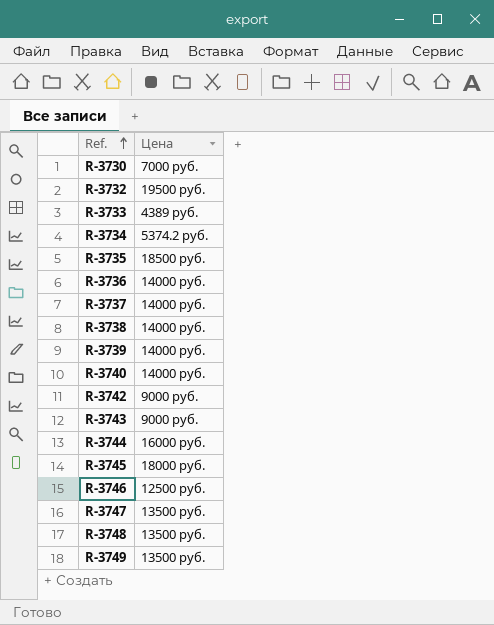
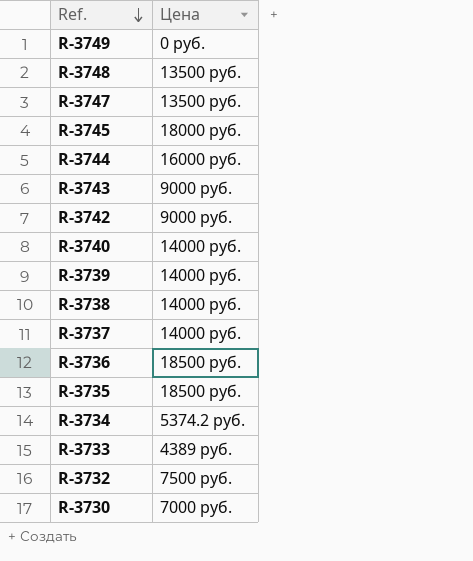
row order: Ref. ascending -> Ref. descending
row R-3746: 12500 руб. -> none
R-3749 | Цена: 13500 руб. -> 0 руб.
R-3736 | Цена: 14000 руб. -> 18500 руб.
R-3732 | Цена: 19500 руб. -> 7500 руб.

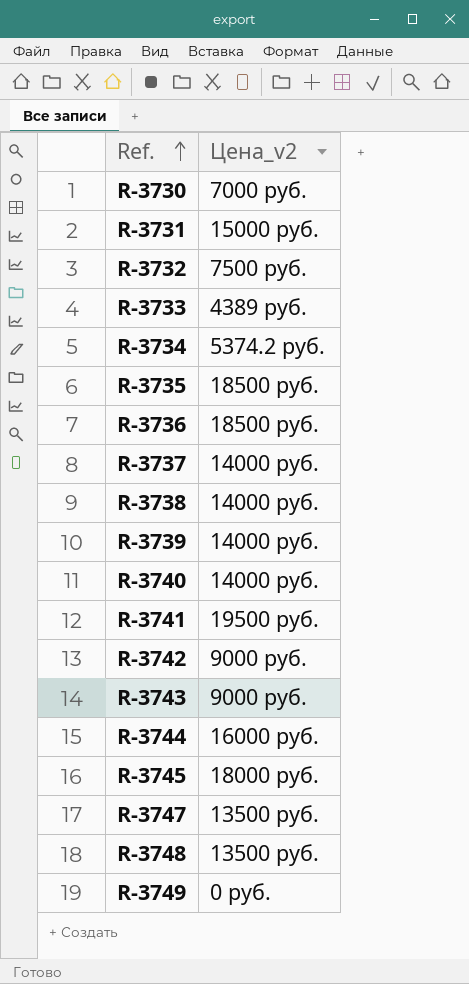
row order: Ref. descending -> Ref. ascending
column name: Цена -> Цена_v2
row R-3731: none -> 15000 руб.
row R-3741: none -> 19500 руб.

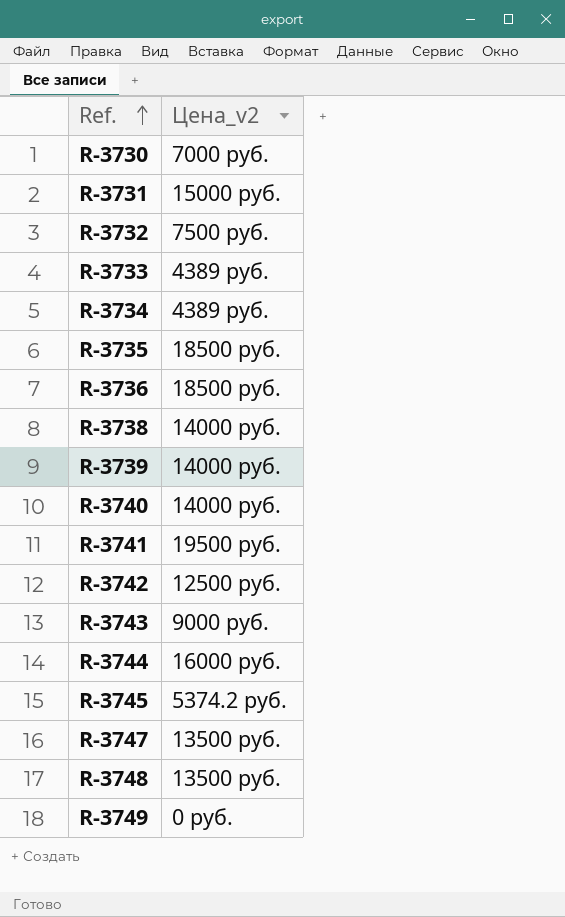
row R-3737: 14000 руб. -> none
R-3734 | Цена_v2: 5374.2 руб. -> 4389 руб.
R-3742 | Цена_v2: 9000 руб. -> 12500 руб.
R-3745 | Цена_v2: 18000 руб. -> 5374.2 руб.

